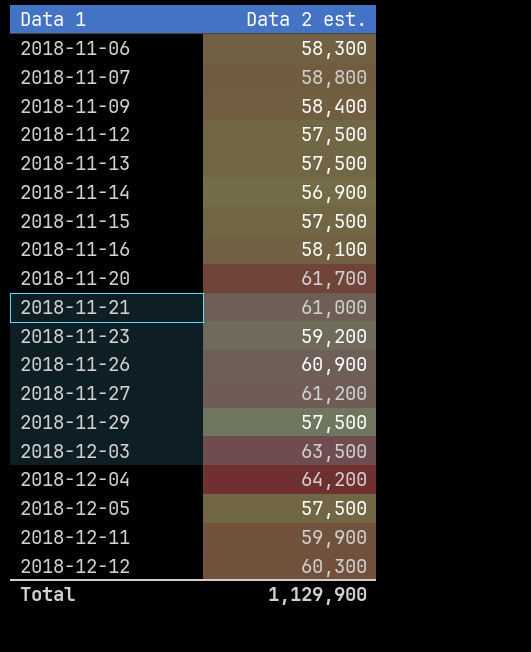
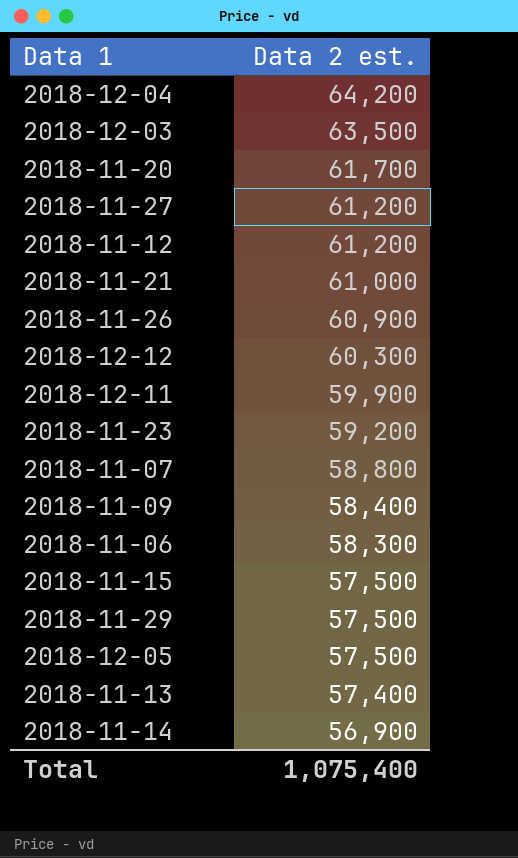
row order: Data 1 ascending -> Data 2 est. descending
row 2018-11-16: 58,100 -> none
2018-11-12 | Data 2 est.: 57,500 -> 61,200
2018-11-13 | Data 2 est.: 57,500 -> 57,400
Total | Data 2 est.: 1,129,900 -> 1,075,400

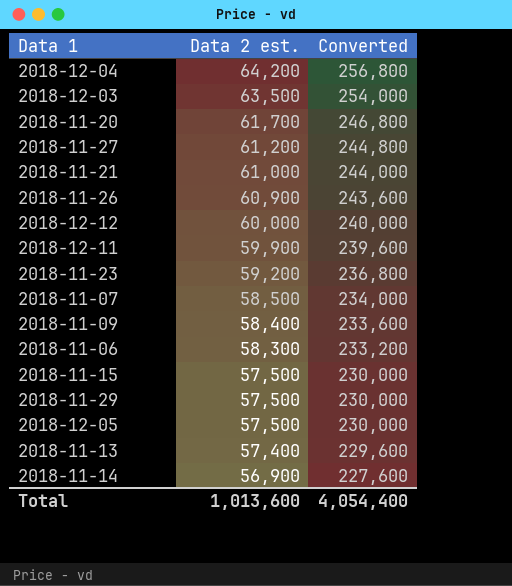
column Converted | formula: none -> [Data 2 est.] * 4
row 2018-11-12: 61,200 -> none
2018-12-12 | Data 2 est.: 60,300 -> 60,000
2018-11-07 | Data 2 est.: 58,800 -> 58,500
Total | Data 2 est.: 1,075,400 -> 1,013,600

